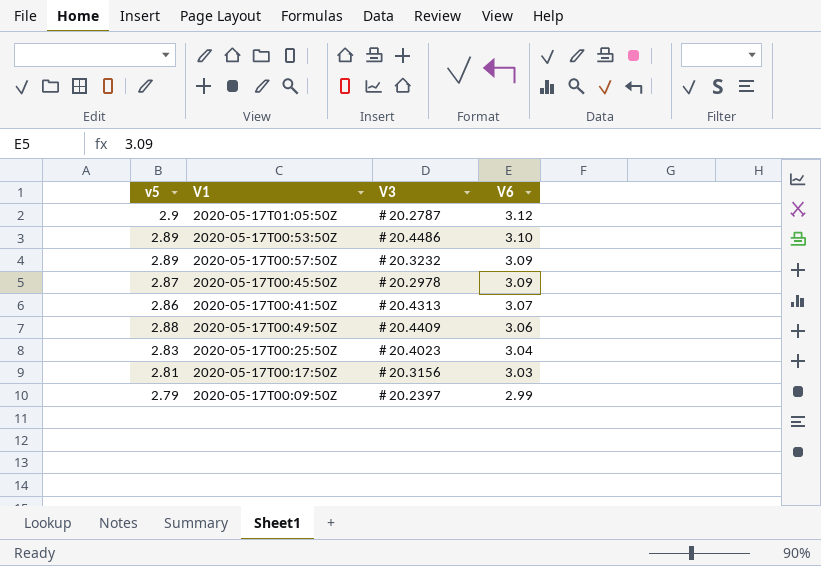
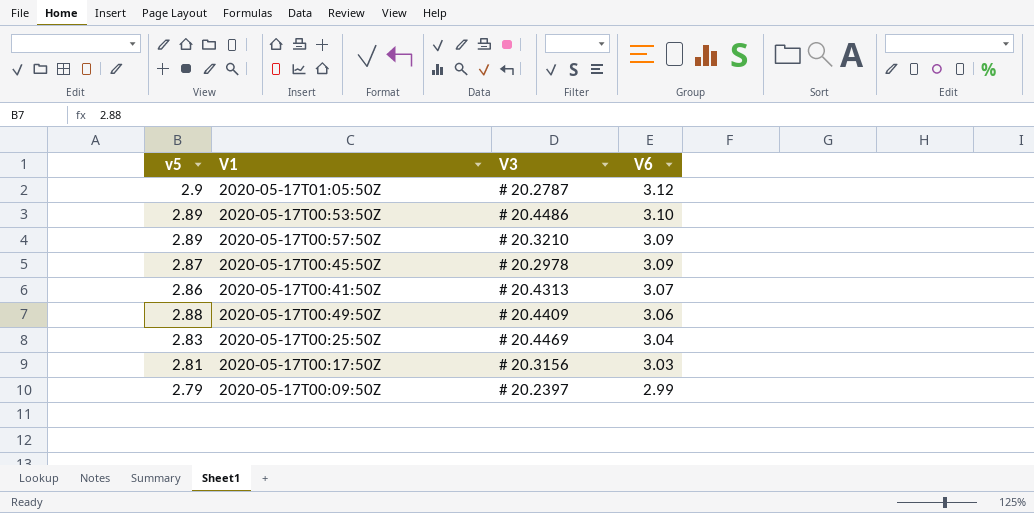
2020-05-17T00:57:50Z | V3: # 20.3232 -> # 20.3210
2020-05-17T00:25:50Z | V3: # 20.4023 -> # 20.4469

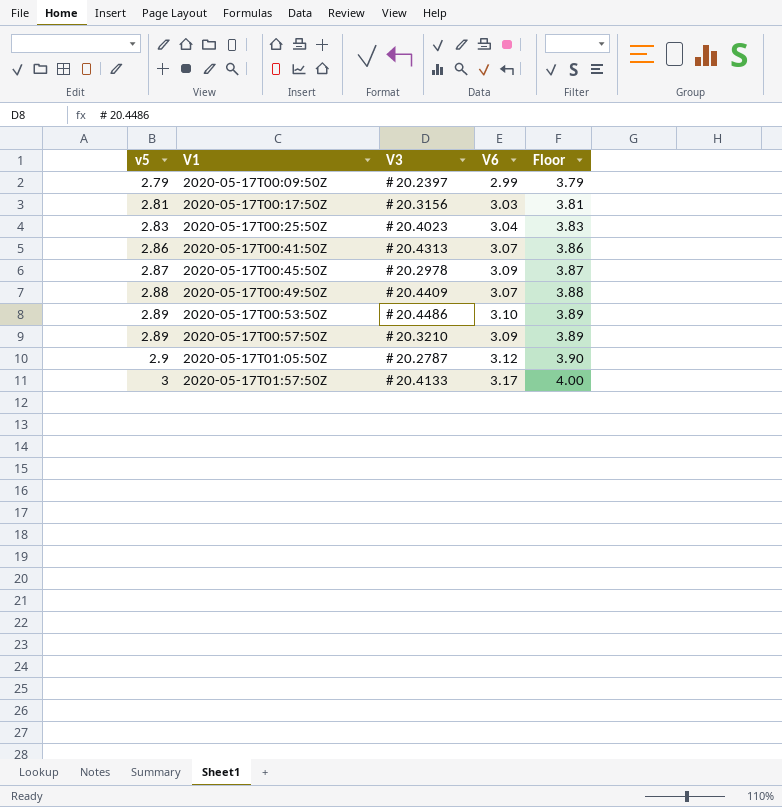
row order: V6 descending -> v5 ascending
column Floor | formula: none -> [v5] + 1
2020-05-17T00:25:50Z | V3: # 20.4469 -> # 20.4023
2020-05-17T00:49:50Z | V6: 3.06 -> 3.07
row 2020-05-17T01:57:50Z: none -> 3 | # 20.4133 | 3.17 | 4.00

